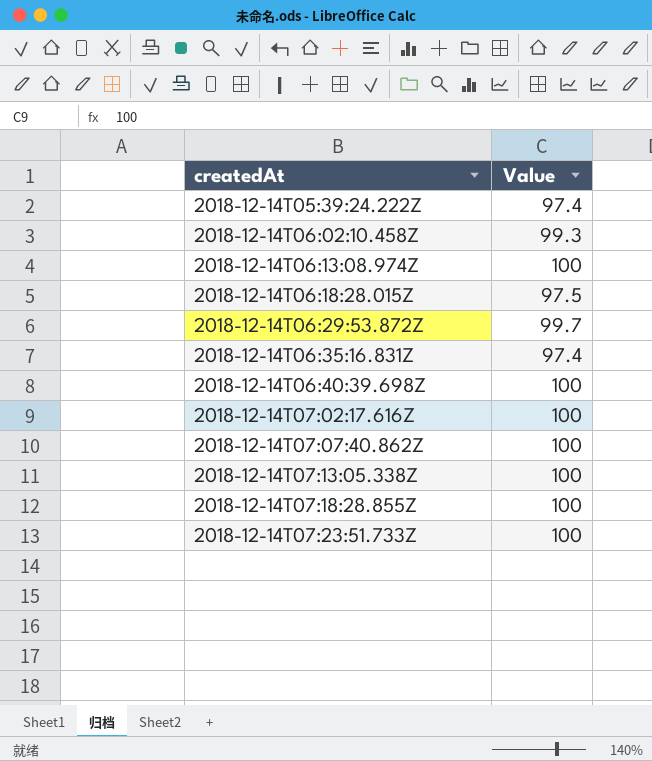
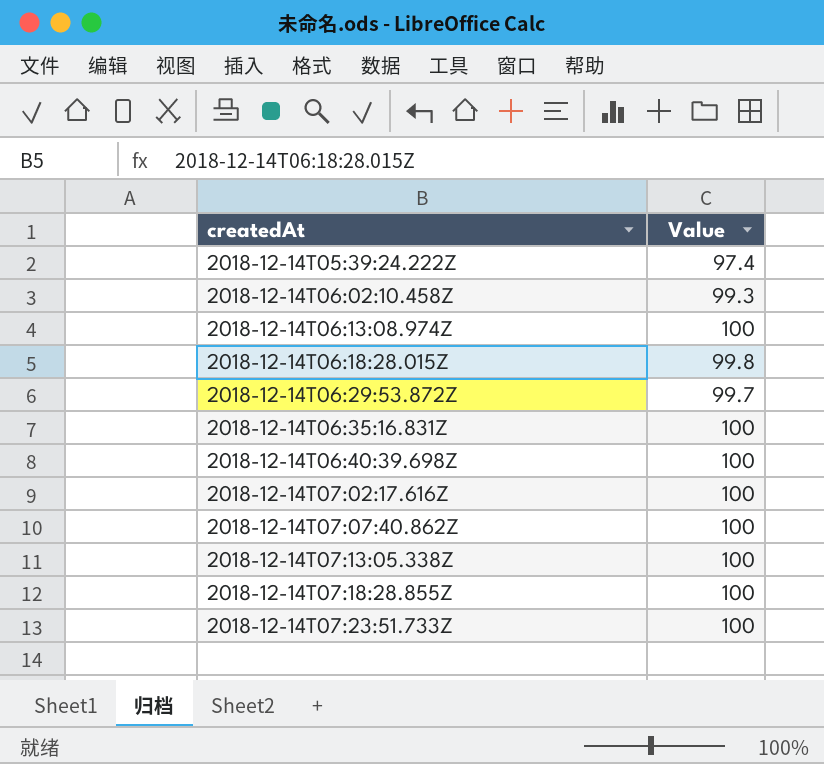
2018-12-14T06:18:28.015Z | Value: 97.5 -> 99.8
2018-12-14T06:35:16.831Z | Value: 97.4 -> 100

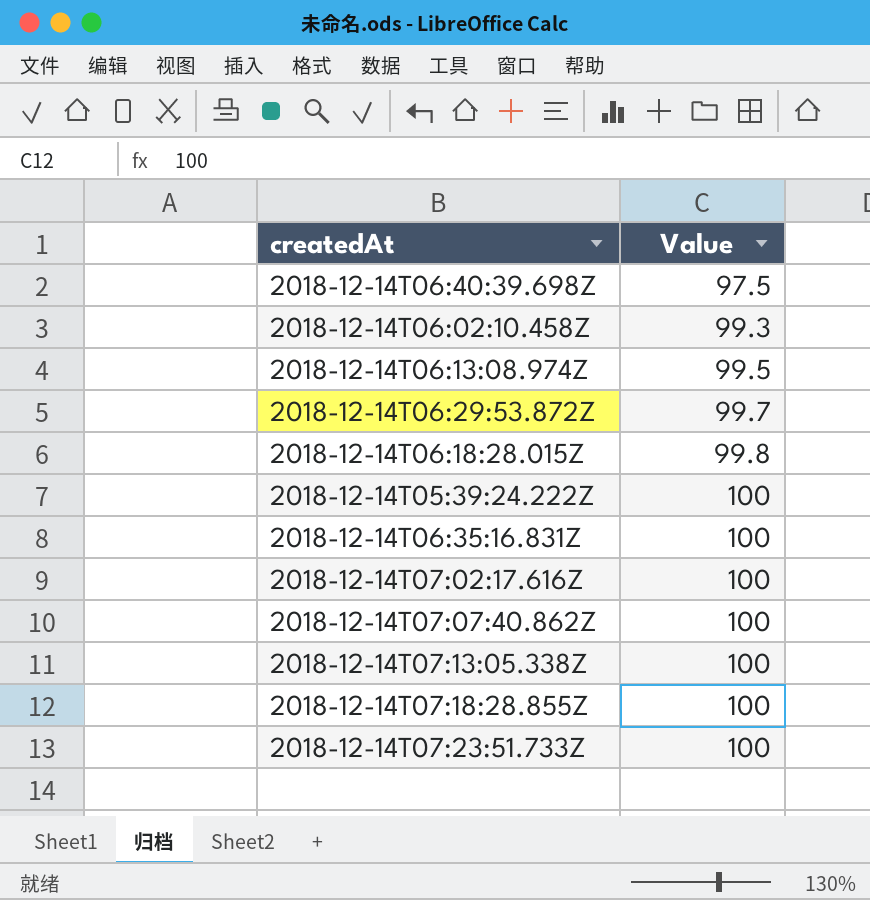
row order: createdAt ascending -> Value ascending
2018-12-14T06:40:39.698Z | Value: 100 -> 97.5
2018-12-14T06:13:08.974Z | Value: 100 -> 99.5
2018-12-14T05:39:24.222Z | Value: 97.4 -> 100

